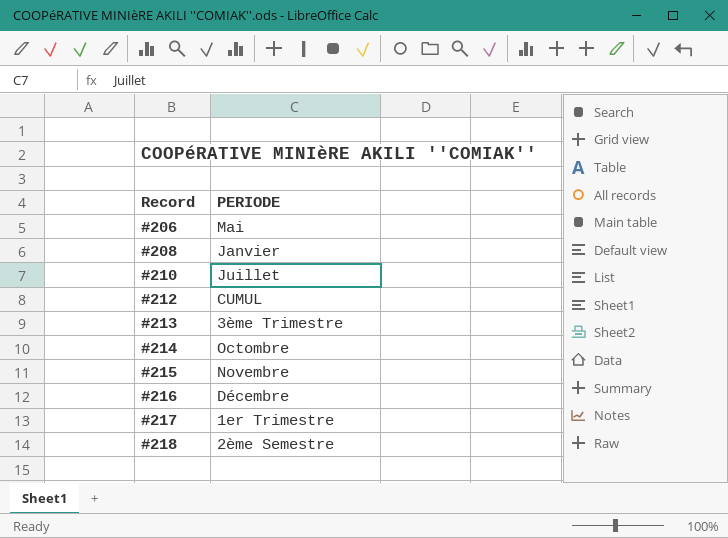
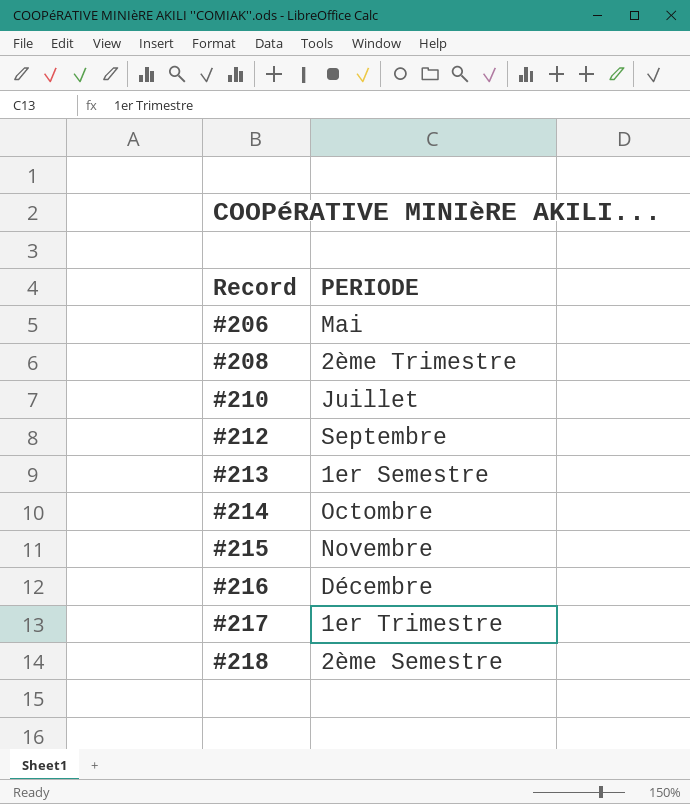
#208 | PERIODE: Janvier -> 2ème Trimestre
#212 | PERIODE: CUMUL -> Septembre
#213 | PERIODE: 3ème Trimestre -> 1er Semestre

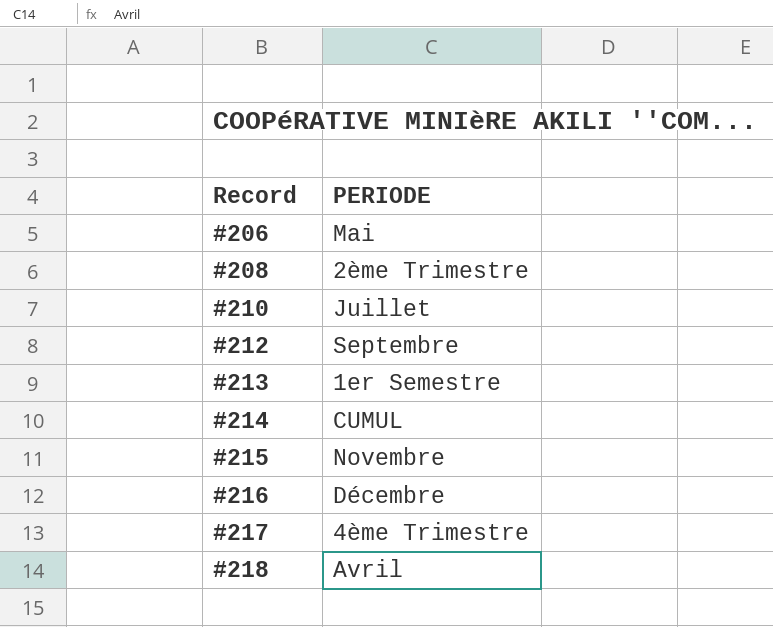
#214 | PERIODE: Octombre -> CUMUL
#217 | PERIODE: 1er Trimestre -> 4ème Trimestre
#218 | PERIODE: 2ème Semestre -> Avril

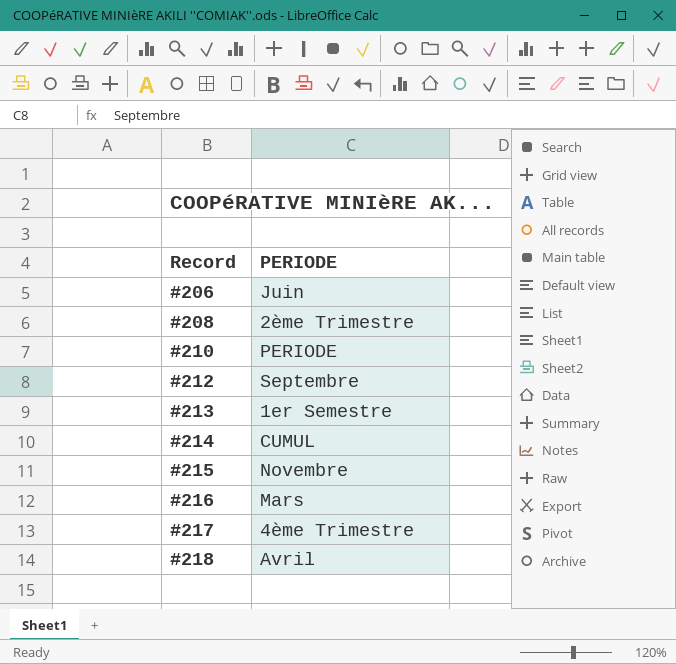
#206 | PERIODE: Mai -> Juin
#210 | PERIODE: Juillet -> PERIODE
#216 | PERIODE: Décembre -> Mars

